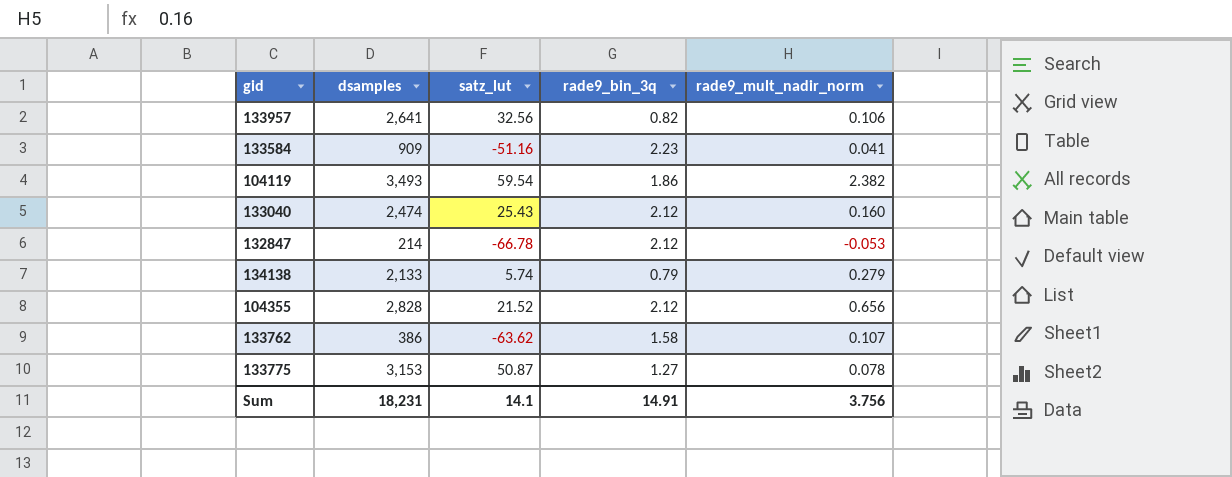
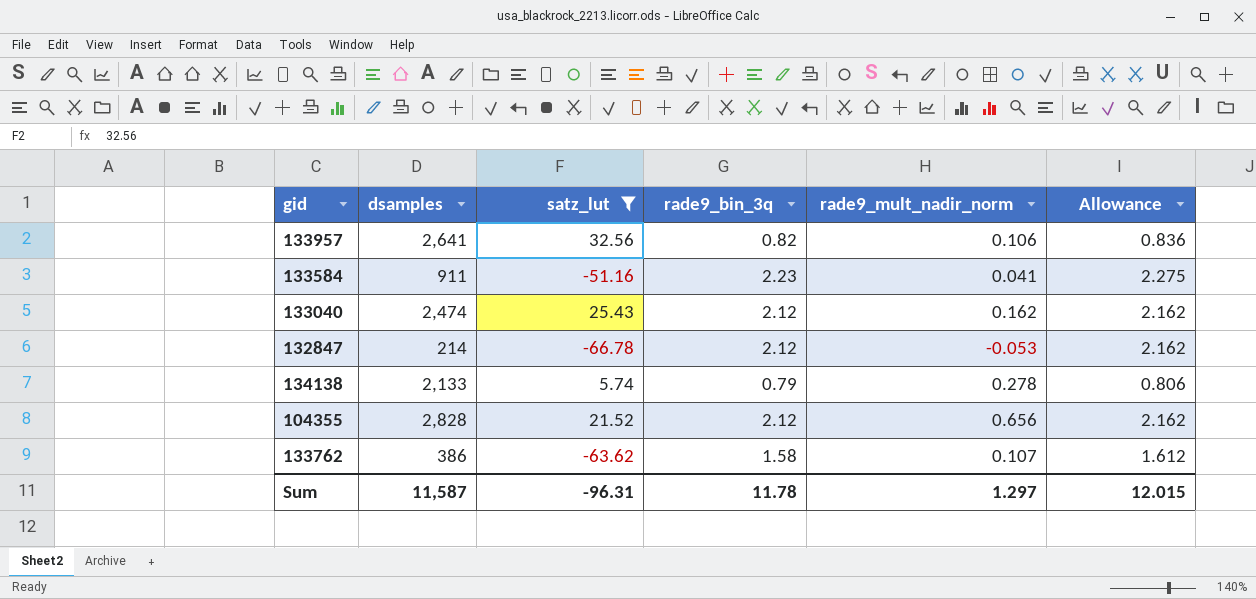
filter: none -> satz_lut <= 32.56
column Allowance | formula: none -> [rade9_bin_3q] * 1.02
133584 | dsamples: 909 -> 911
133040 | rade9_mult_nadir_norm: 0.160 -> 0.162
134138 | rade9_mult_nadir_norm: 0.279 -> 0.278
Sum | dsamples: 18,231 -> 11,587
Sum | satz_lut: 14.1 -> -96.31
Sum | rade9_bin_3q: 14.91 -> 11.78
Sum | rade9_mult_nadir_norm: 3.756 -> 1.297

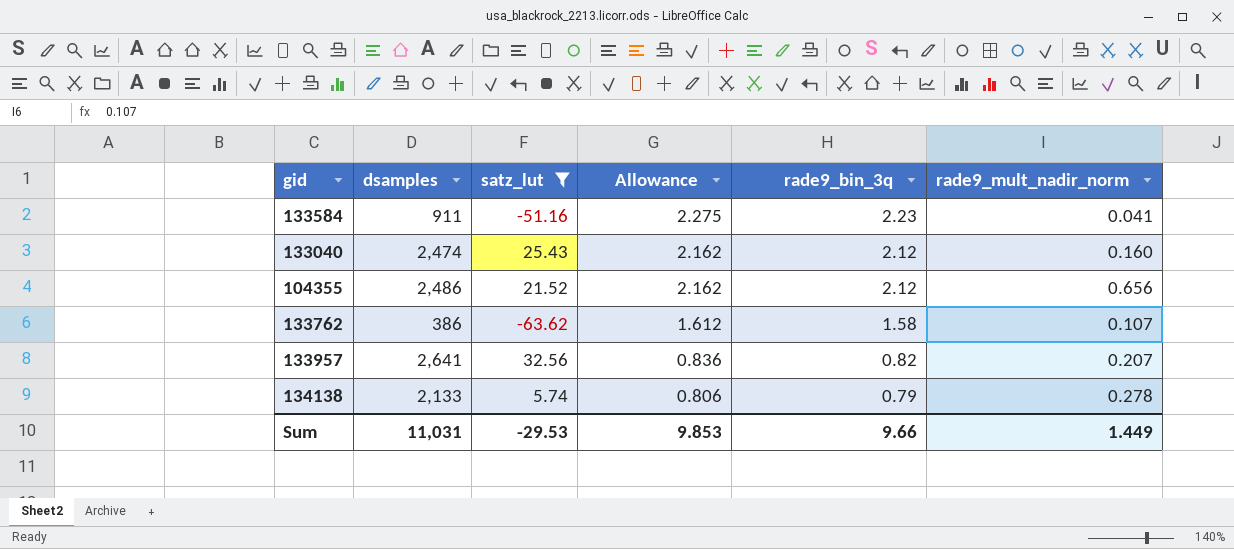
row order: none -> Allowance descending
column Allowance | position: 6 -> 4
row 132847: 214 | -66.78 | 2.12 | -0.053 | 2.162 -> none
133040 | rade9_mult_nadir_norm: 0.162 -> 0.160
104355 | dsamples: 2,828 -> 2,486
133957 | rade9_mult_nadir_norm: 0.106 -> 0.207
Sum | dsamples: 11,587 -> 11,031
Sum | satz_lut: -96.31 -> -29.53
Sum | Allowance: 12.015 -> 9.853
Sum | rade9_bin_3q: 11.78 -> 9.66
Sum | rade9_mult_nadir_norm: 1.297 -> 1.449

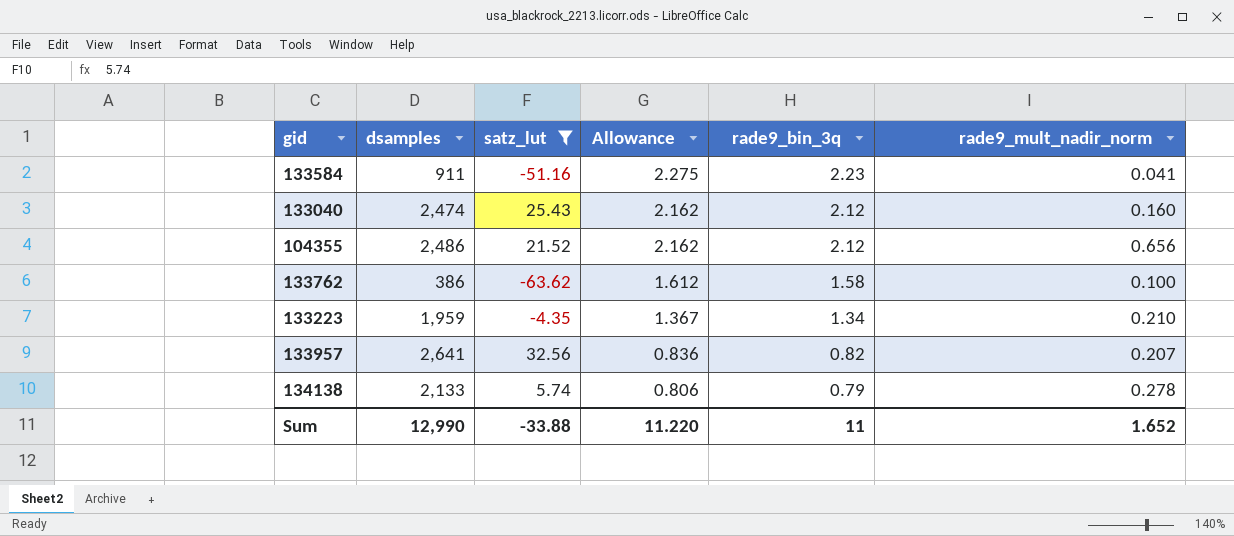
133762 | rade9_mult_nadir_norm: 0.107 -> 0.100
row 133223: none -> 1,959 | -4.35 | 1.367 | 1.34 | 0.210
Sum | dsamples: 11,031 -> 12,990
Sum | satz_lut: -29.53 -> -33.88
Sum | Allowance: 9.853 -> 11.220
Sum | rade9_bin_3q: 9.66 -> 11
Sum | rade9_mult_nadir_norm: 1.449 -> 1.652

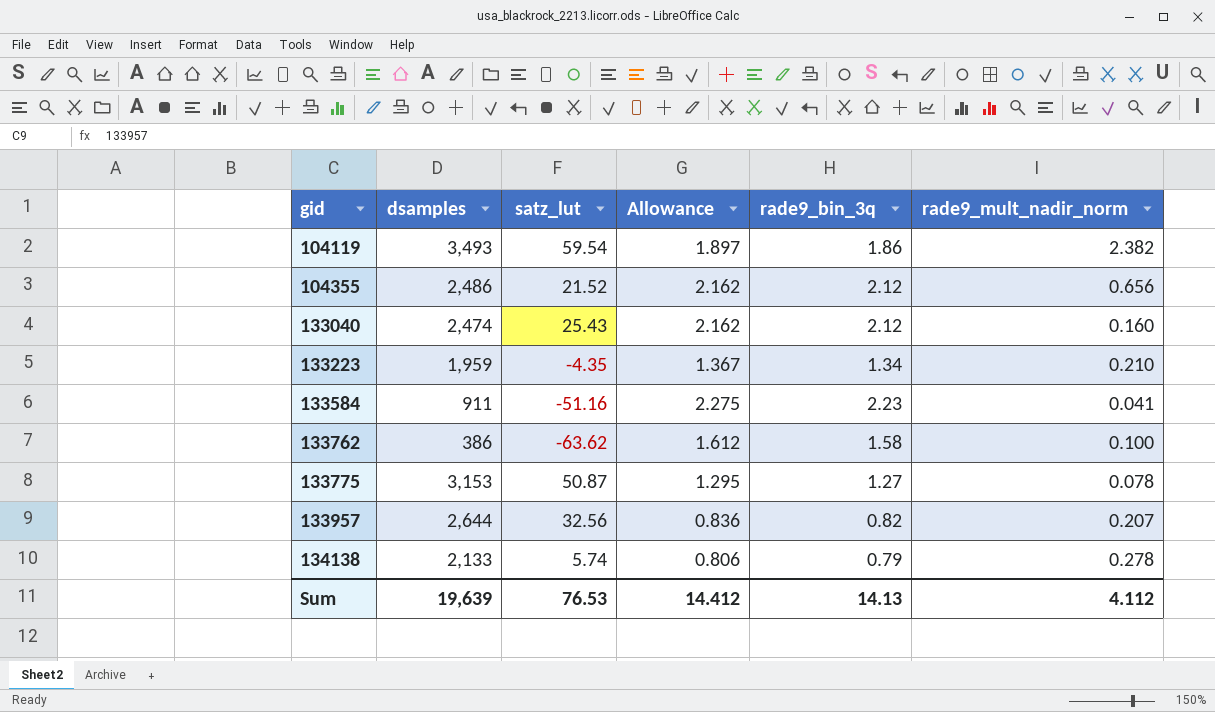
filter: satz_lut <= 32.56 -> none
row order: Allowance descending -> gid ascending
133957 | dsamples: 2,641 -> 2,644
Sum | dsamples: 12,990 -> 19,639
Sum | satz_lut: -33.88 -> 76.53
Sum | Allowance: 11.220 -> 14.412
Sum | rade9_bin_3q: 11 -> 14.13
Sum | rade9_mult_nadir_norm: 1.652 -> 4.112

